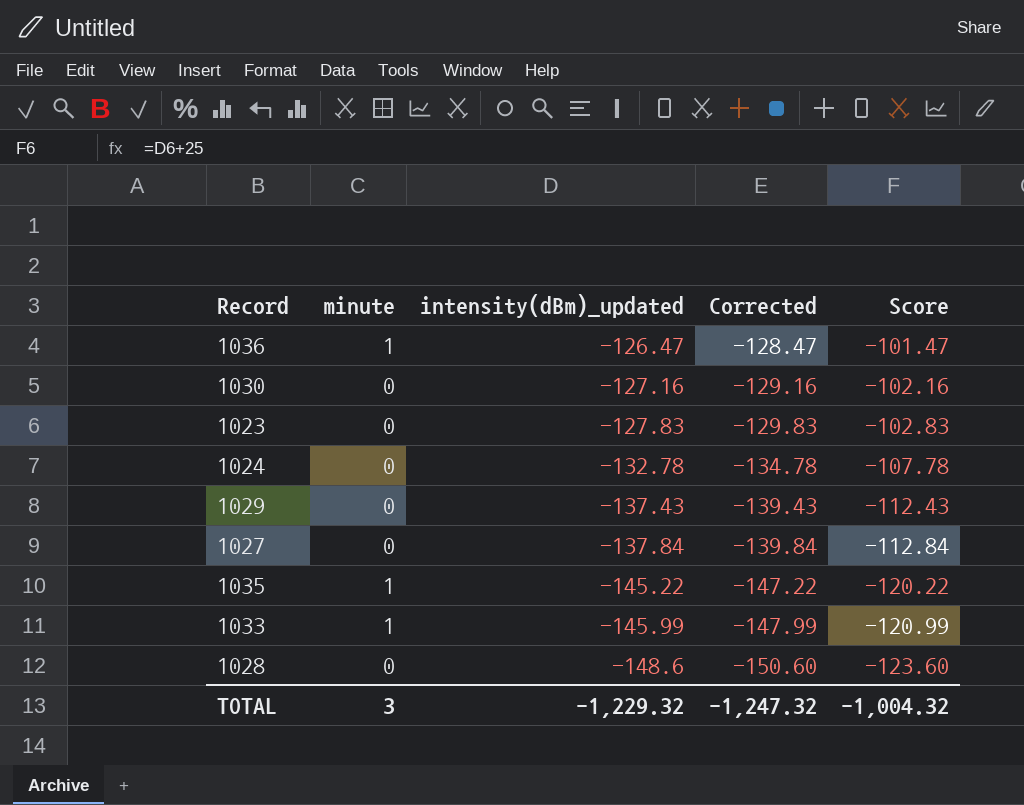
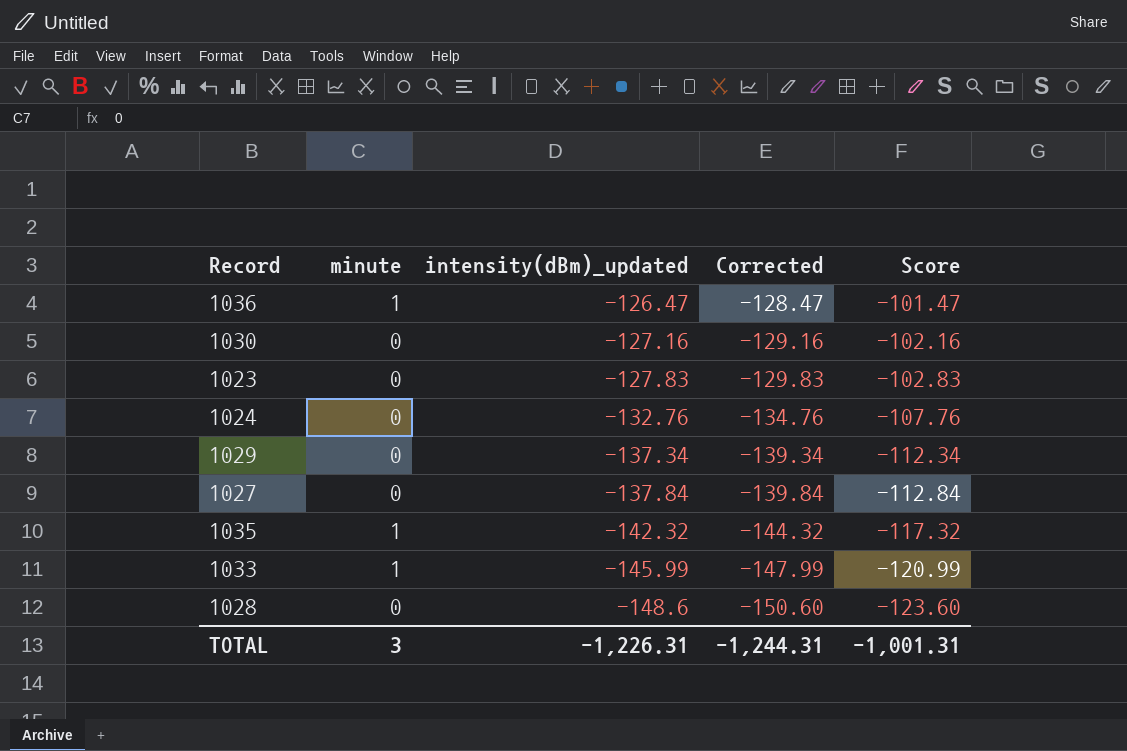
1024 | intensity(dBm)_updated: -132.78 -> -132.76
1024 | Corrected: -134.78 -> -134.76
1024 | Score: -107.78 -> -107.76
1029 | intensity(dBm)_updated: -137.43 -> -137.34
1029 | Corrected: -139.43 -> -139.34
1029 | Score: -112.43 -> -112.34
1035 | intensity(dBm)_updated: -145.22 -> -142.32
1035 | Corrected: -147.22 -> -144.32
1035 | Score: -120.22 -> -117.32
TOTAL | intensity(dBm)_updated: -1,229.32 -> -1,226.31
TOTAL | Corrected: -1,247.32 -> -1,244.31
TOTAL | Score: -1,004.32 -> -1,001.31

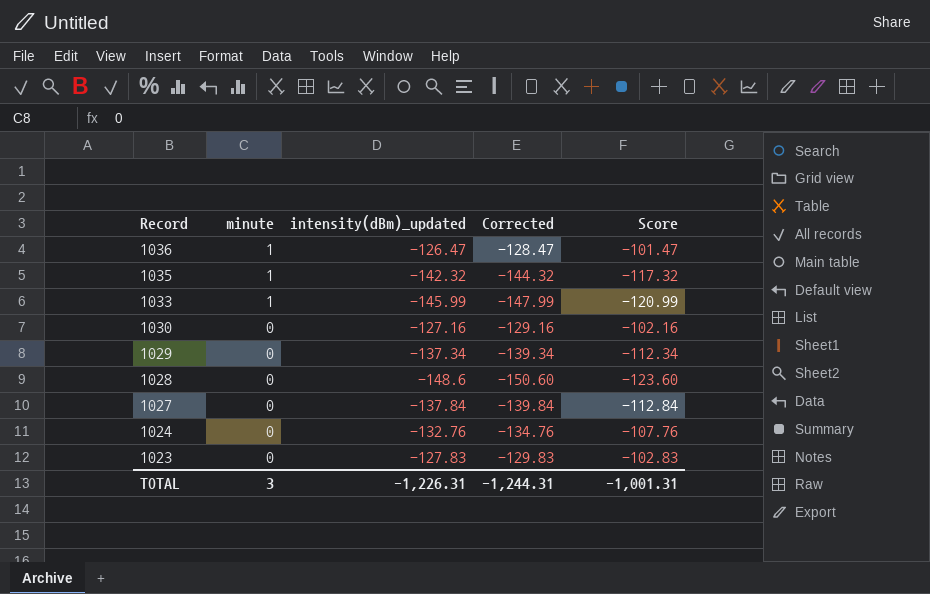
row order: intensity(dBm)_updated descending -> Record descending

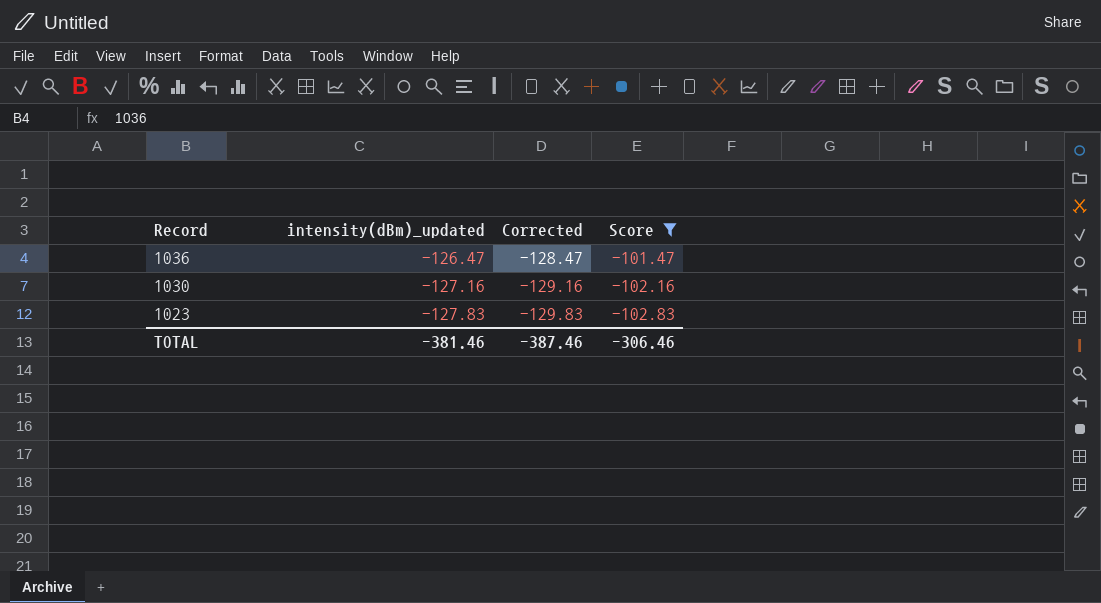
filter: none -> Score >= -102.83
column minute | position: 2 -> none
TOTAL | intensity(dBm)_updated: -1,226.31 -> -381.46
TOTAL | Corrected: -1,244.31 -> -387.46
TOTAL | Score: -1,001.31 -> -306.46

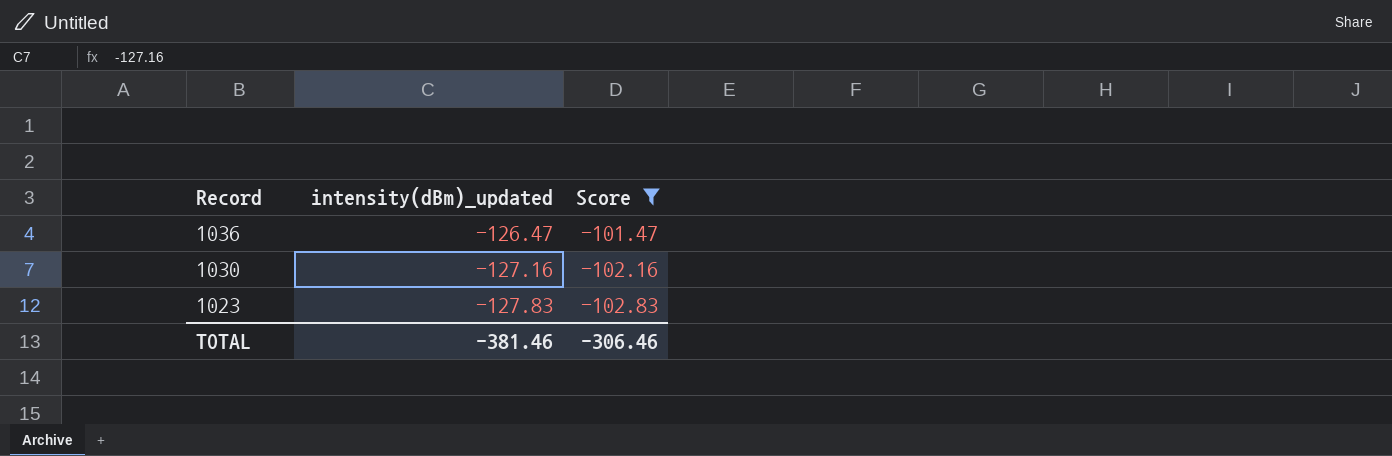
column Corrected | formula: [intensity(dBm)_updated] - 2 -> none

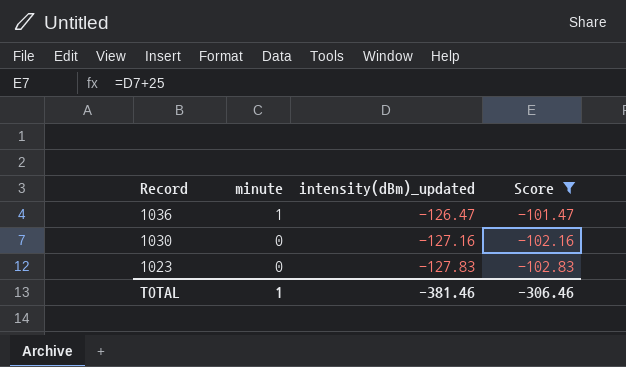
column minute | position: none -> 2

